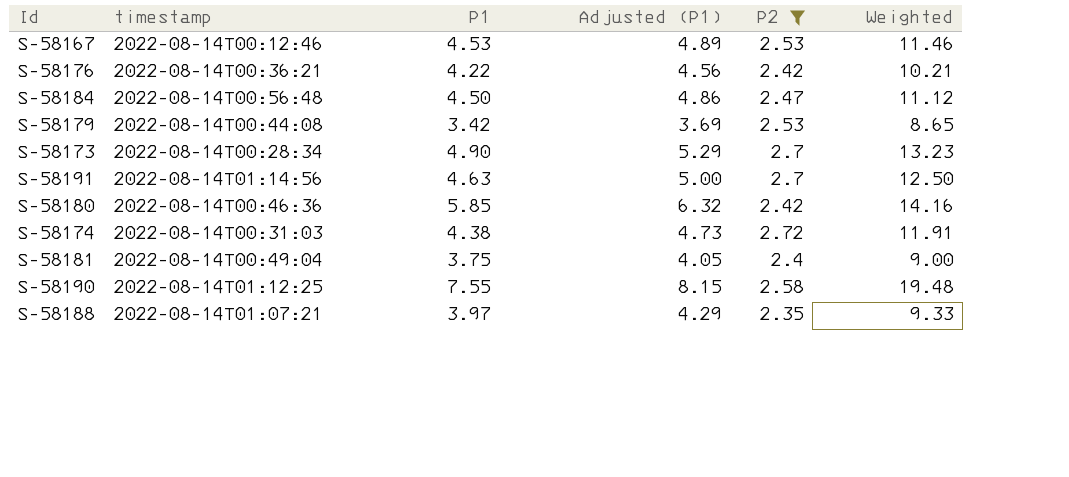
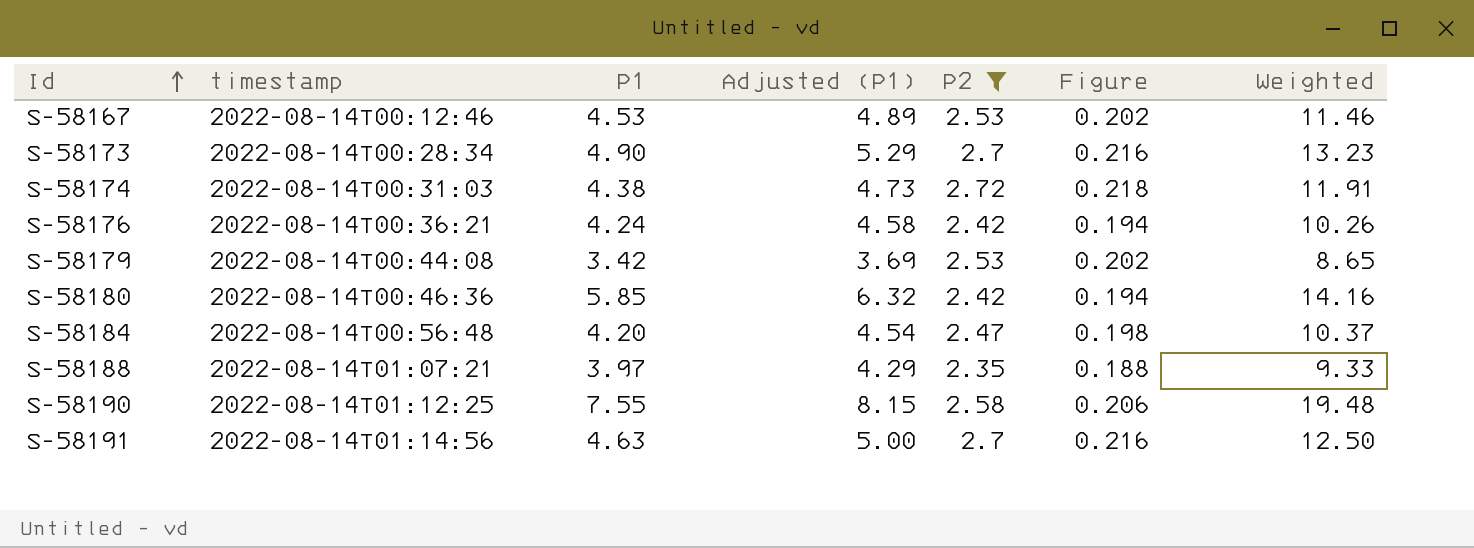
row order: none -> Id ascending
column Figure | formula: none -> [P2] * 0.08
row S-58181: 2022-08-14T00:49:04 | 3.75 | 4.05 | 2.4 | 9.00 -> none
S-58176 | P1: 4.22 -> 4.24
S-58176 | Adjusted (P1): 4.56 -> 4.58
S-58176 | Weighted: 10.21 -> 10.26
S-58184 | P1: 4.50 -> 4.20
S-58184 | Adjusted (P1): 4.86 -> 4.54
S-58184 | Weighted: 11.12 -> 10.37

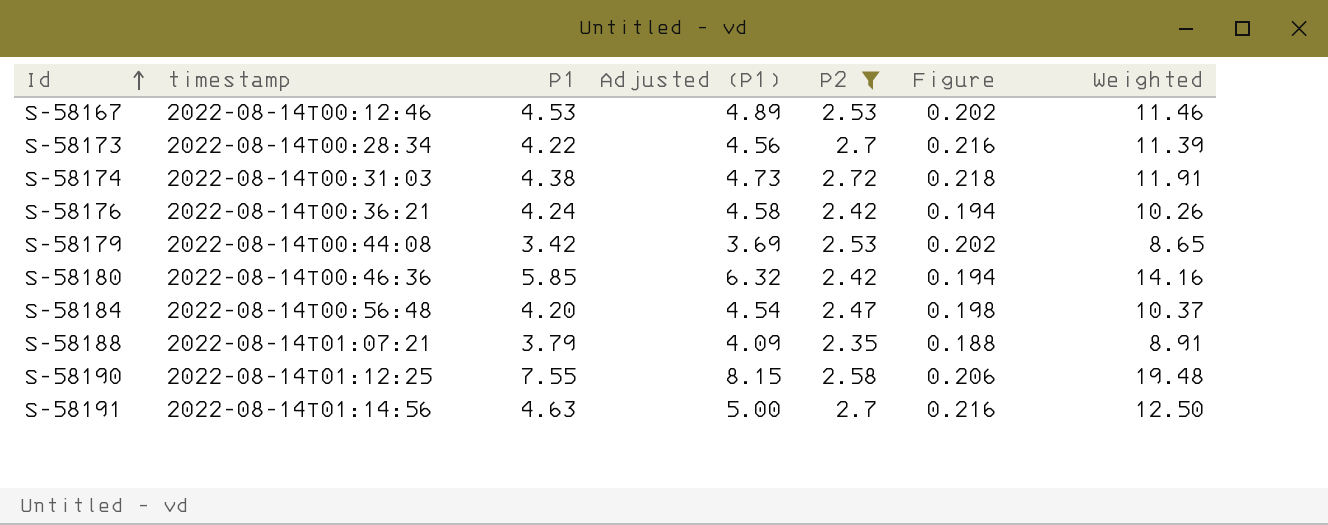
S-58173 | P1: 4.90 -> 4.22
S-58173 | Adjusted (P1): 5.29 -> 4.56
S-58173 | Weighted: 13.23 -> 11.39
S-58188 | P1: 3.97 -> 3.79
S-58188 | Adjusted (P1): 4.29 -> 4.09
S-58188 | Weighted: 9.33 -> 8.91

